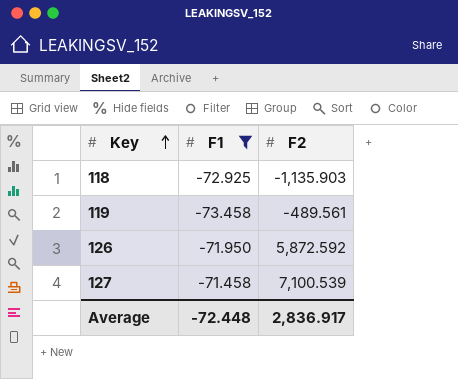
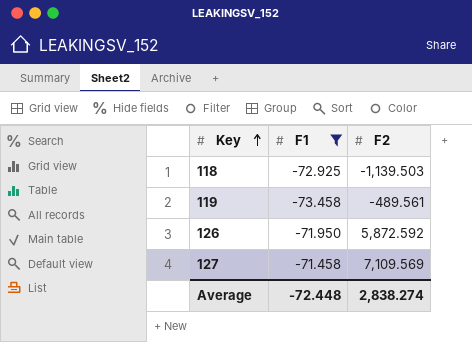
118 | F2: -1,135.903 -> -1,139.503
127 | F2: 7,100.539 -> 7,109.569
Average | F2: 2,836.917 -> 2,838.274

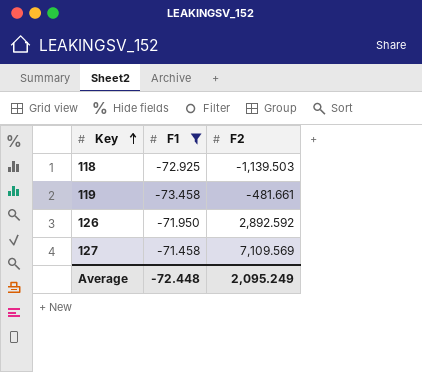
119 | F2: -489.561 -> -481.661
126 | F2: 5,872.592 -> 2,892.592
Average | F2: 2,838.274 -> 2,095.249

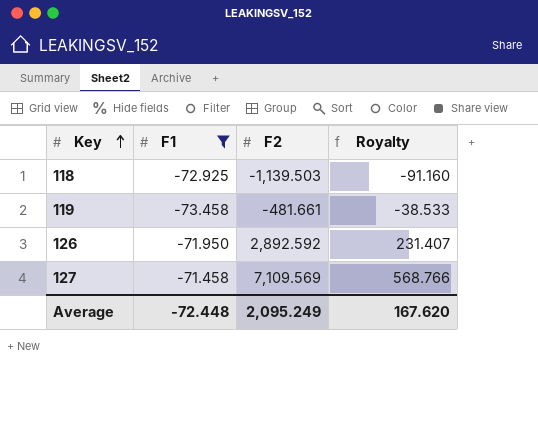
column Royalty | formula: none -> [F2] * 0.08

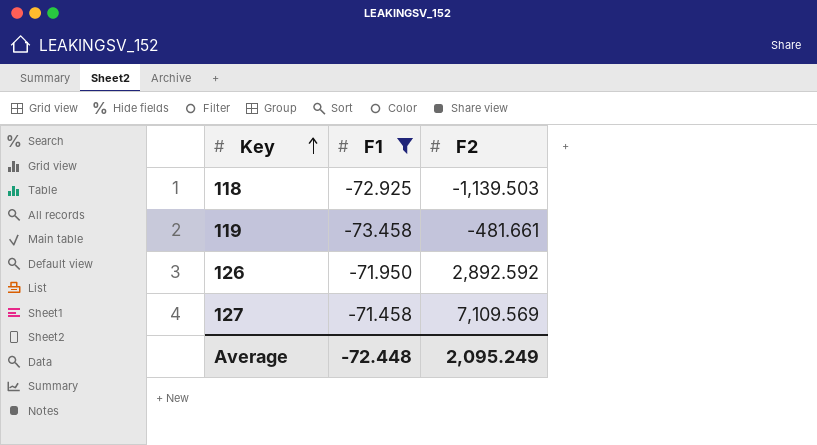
column Royalty | formula: [F2] * 0.08 -> none

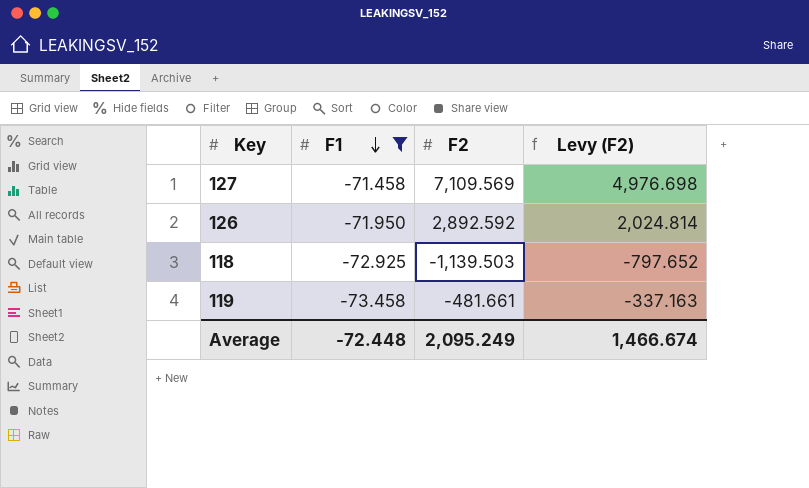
row order: Key ascending -> F1 descending
column Levy (F2) | formula: none -> [F2] * 0.7

